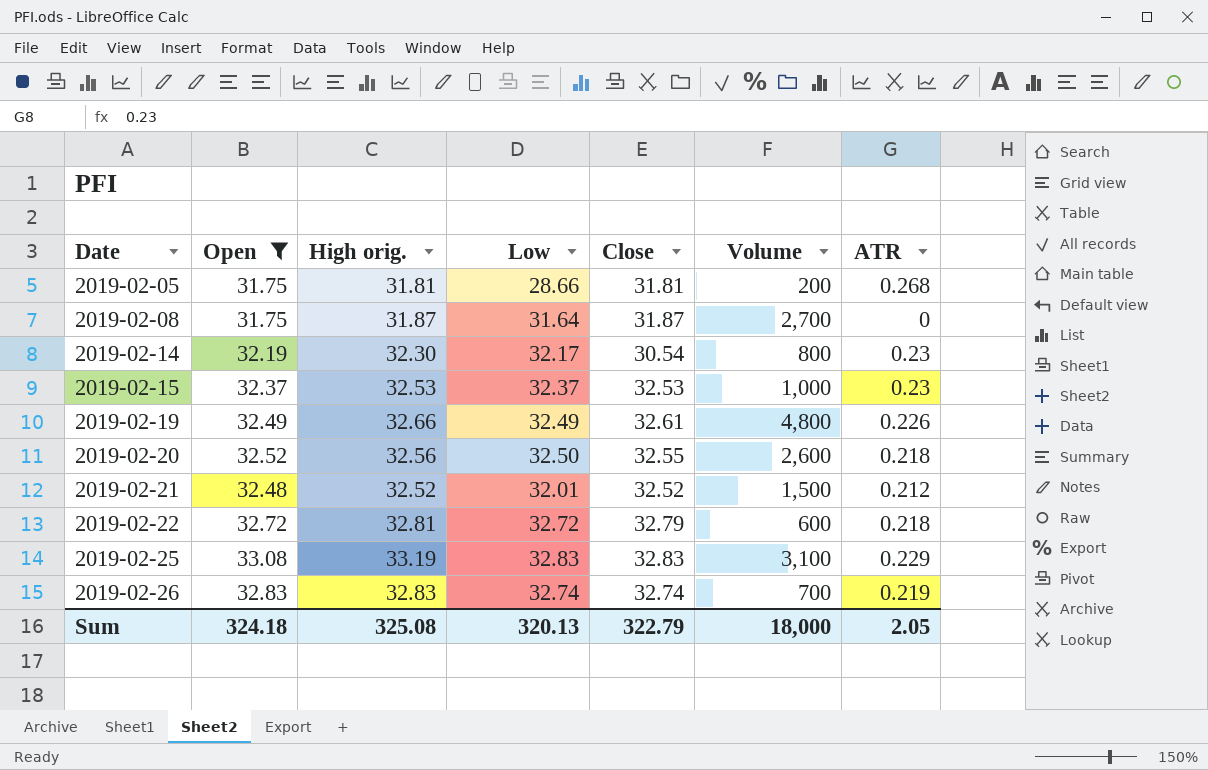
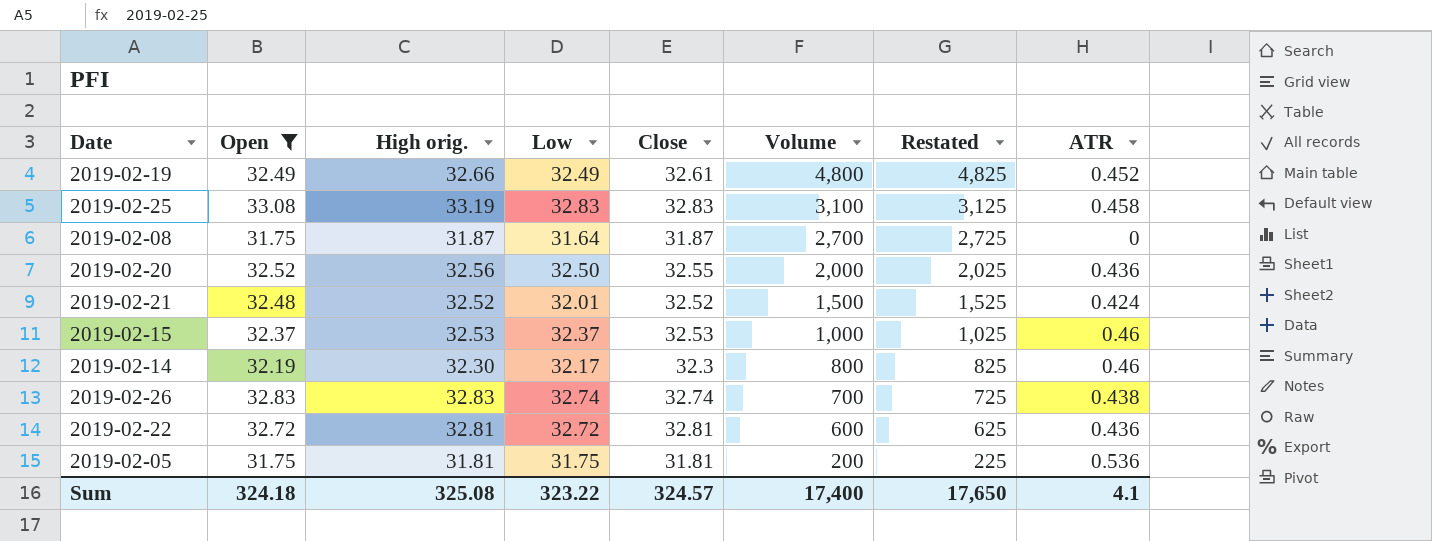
row order: Date ascending -> Volume descending
column Restated | formula: none -> [Volume] + 25
2019-02-19 | ATR: 0.226 -> 0.452
2019-02-25 | ATR: 0.229 -> 0.458
2019-02-20 | Volume: 2,600 -> 2,000
2019-02-20 | ATR: 0.218 -> 0.436
2019-02-21 | ATR: 0.212 -> 0.424
2019-02-15 | ATR: 0.23 -> 0.46
2019-02-14 | Close: 30.54 -> 32.3
2019-02-14 | ATR: 0.23 -> 0.46
2019-02-26 | ATR: 0.219 -> 0.438
2019-02-22 | Close: 32.79 -> 32.81
2019-02-22 | ATR: 0.218 -> 0.436
2019-02-05 | Low: 28.66 -> 31.75
2019-02-05 | ATR: 0.268 -> 0.536
Sum | Low: 320.13 -> 323.22
Sum | Close: 322.79 -> 324.57
Sum | Volume: 18,000 -> 17,400
Sum | ATR: 2.05 -> 4.1

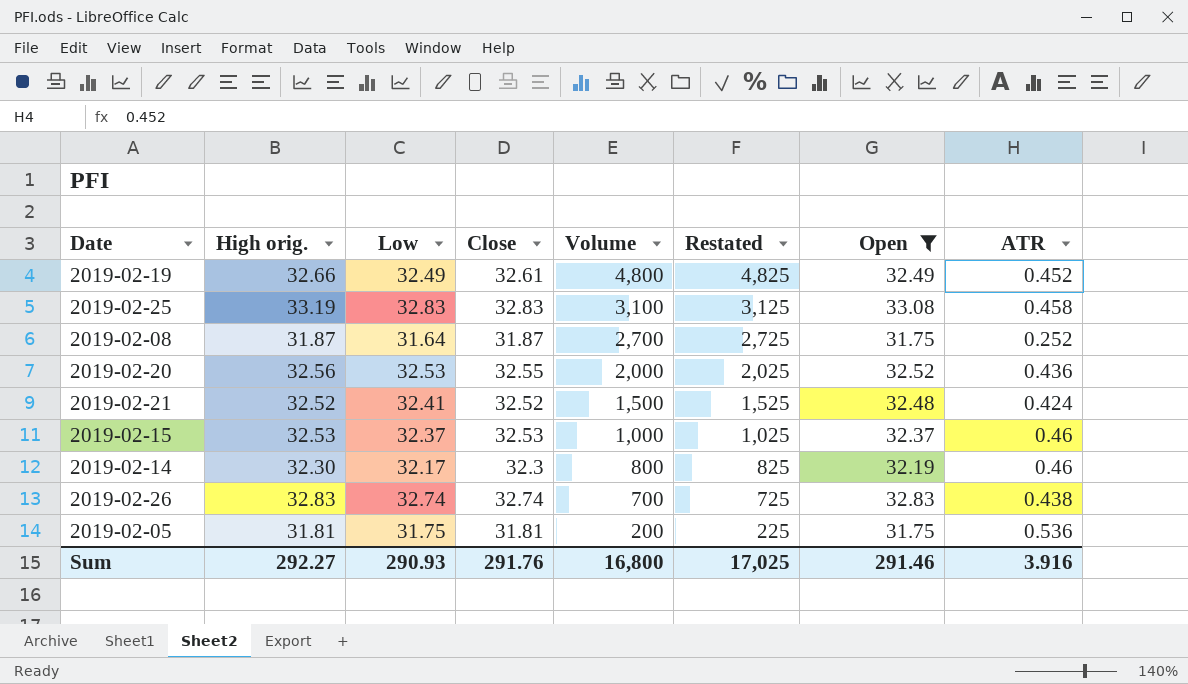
column Open | position: 2 -> 7
row 2019-02-22: 32.72 | 32.81 | 32.72 | 32.81 | 600 | 625 | 0.436 -> none
2019-02-08 | ATR: 0 -> 0.252
2019-02-20 | Low: 32.50 -> 32.53
2019-02-21 | Low: 32.01 -> 32.41
Sum | High orig.: 325.08 -> 292.27
Sum | Low: 323.22 -> 290.93
Sum | Close: 324.57 -> 291.76
Sum | Volume: 17,400 -> 16,800
Sum | Restated: 17,650 -> 17,025
Sum | Open: 324.18 -> 291.46
Sum | ATR: 4.1 -> 3.916

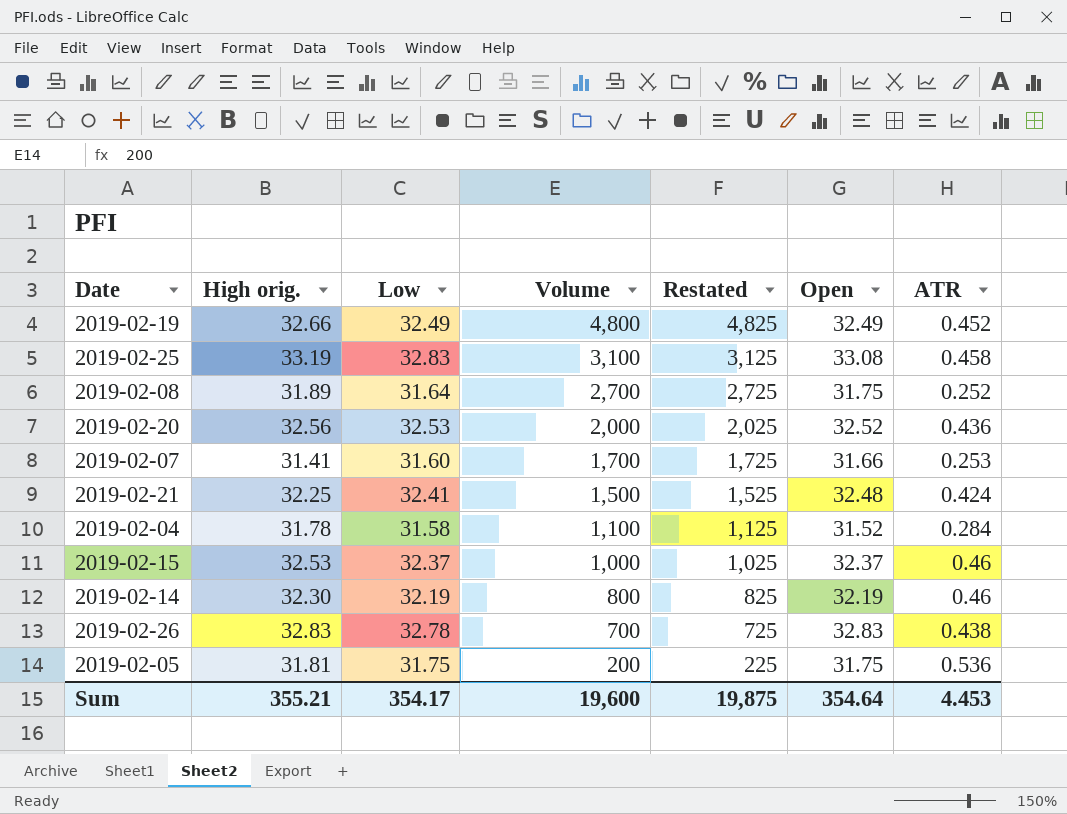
filter: Open >= 31.75 -> none
column Close | position: 4 -> none
2019-02-08 | High orig.: 31.87 -> 31.89
2019-02-21 | High orig.: 32.52 -> 32.25
2019-02-14 | Low: 32.17 -> 32.19
2019-02-26 | Low: 32.74 -> 32.78
Sum | High orig.: 292.27 -> 355.21
Sum | Low: 290.93 -> 354.17
Sum | Volume: 16,800 -> 19,600
Sum | Restated: 17,025 -> 19,875
Sum | Open: 291.46 -> 354.64
Sum | ATR: 3.916 -> 4.453

